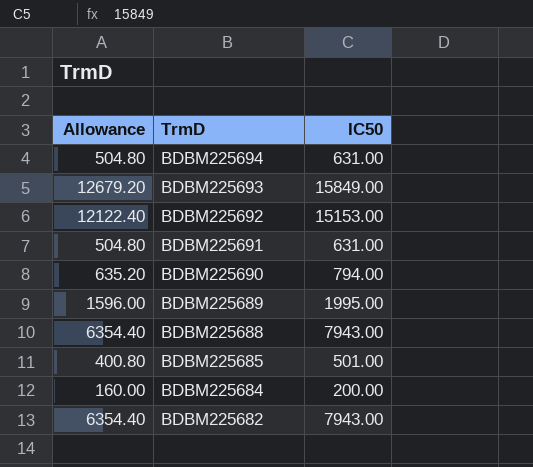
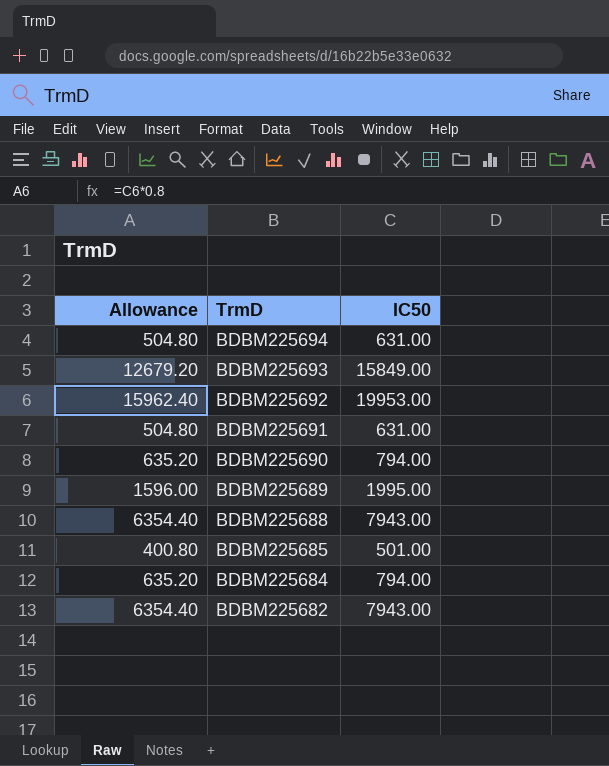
BDBM225692 | Allowance: 12122.40 -> 15962.40
BDBM225692 | IC50: 15153.00 -> 19953.00
BDBM225684 | Allowance: 160.00 -> 635.20
BDBM225684 | IC50: 200.00 -> 794.00

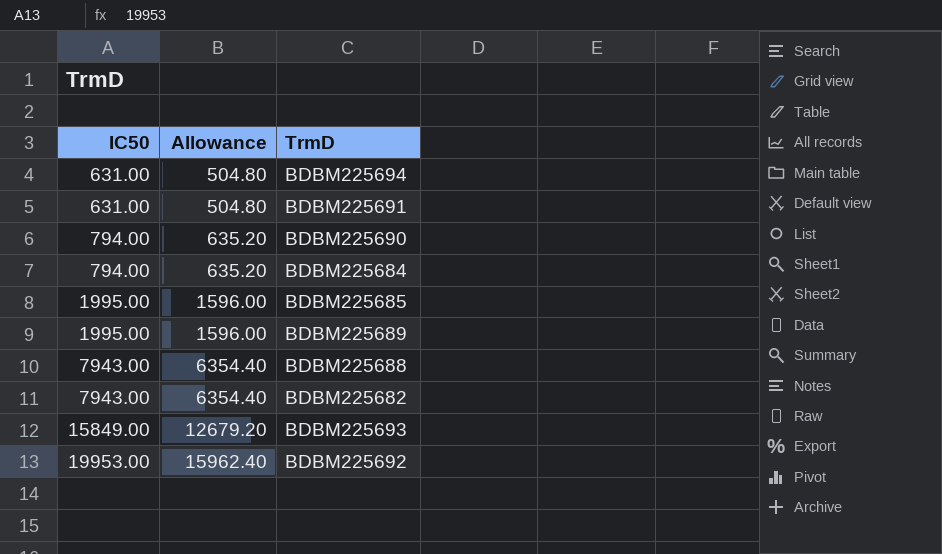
row order: TrmD descending -> IC50 ascending
column IC50 | position: 3 -> 1
BDBM225685 | IC50: 501.00 -> 1995.00
BDBM225685 | Allowance: 400.80 -> 1596.00

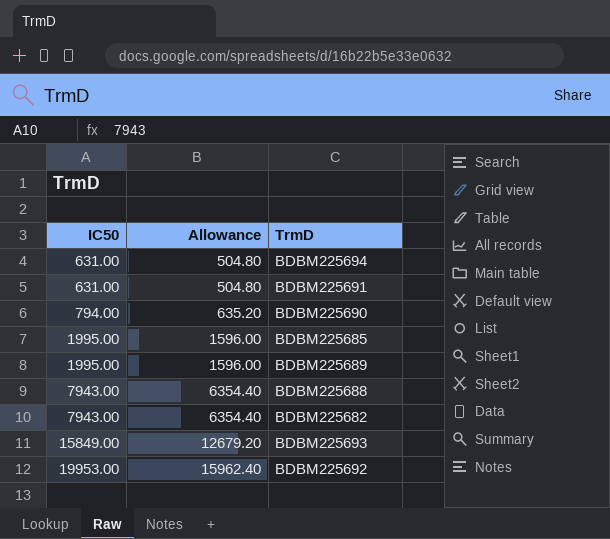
row BDBM225684: 794.00 | 635.20 -> none

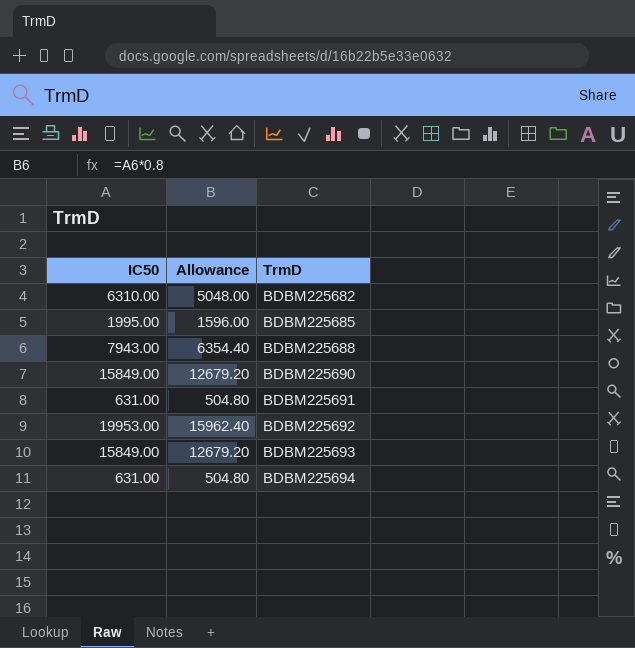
row order: IC50 ascending -> TrmD ascending
row BDBM225689: 1995.00 | 1596.00 -> none
BDBM225682 | IC50: 7943.00 -> 6310.00
BDBM225682 | Allowance: 6354.40 -> 5048.00
BDBM225690 | IC50: 794.00 -> 15849.00
BDBM225690 | Allowance: 635.20 -> 12679.20

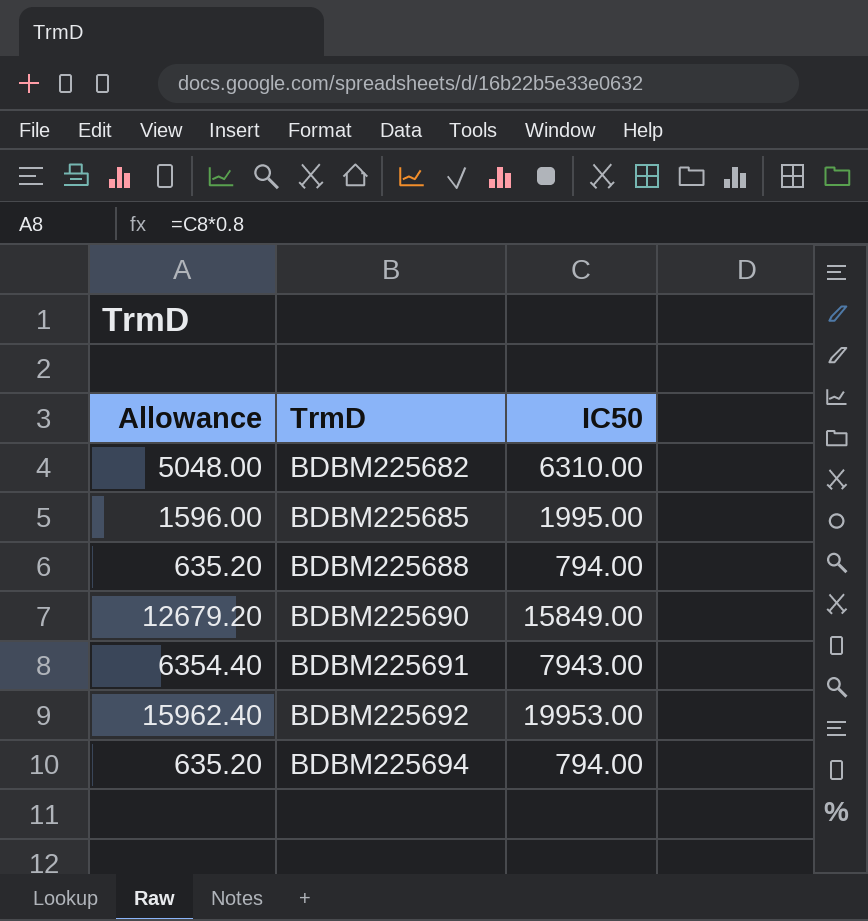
column IC50 | position: 1 -> 3
row BDBM225693: 15849.00 | 12679.20 -> none
BDBM225688 | Allowance: 6354.40 -> 635.20
BDBM225688 | IC50: 7943.00 -> 794.00
BDBM225691 | Allowance: 504.80 -> 6354.40
BDBM225691 | IC50: 631.00 -> 7943.00
BDBM225694 | Allowance: 504.80 -> 635.20
BDBM225694 | IC50: 631.00 -> 794.00

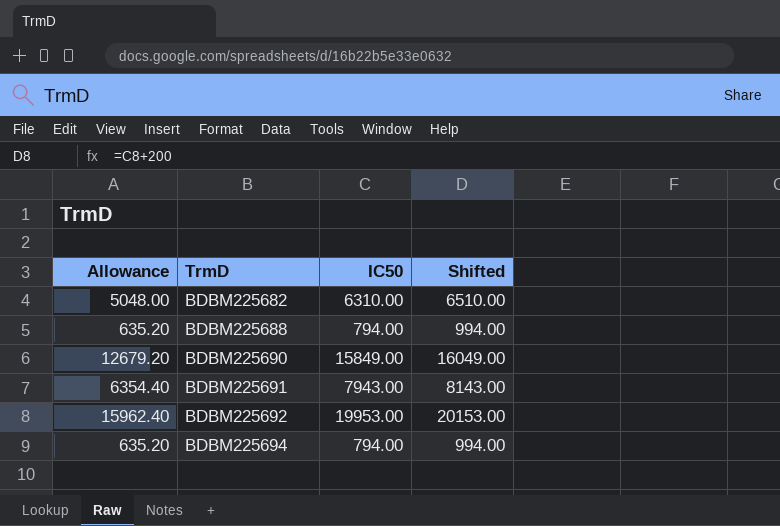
column Shifted | formula: none -> [IC50] + 200
row BDBM225685: 1596.00 | 1995.00 -> none

